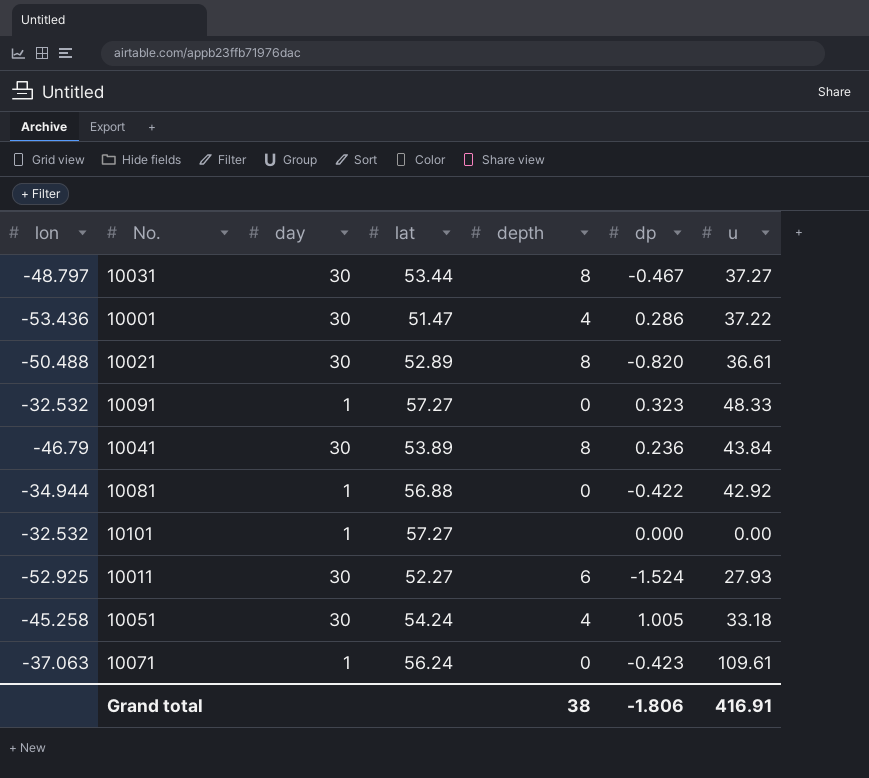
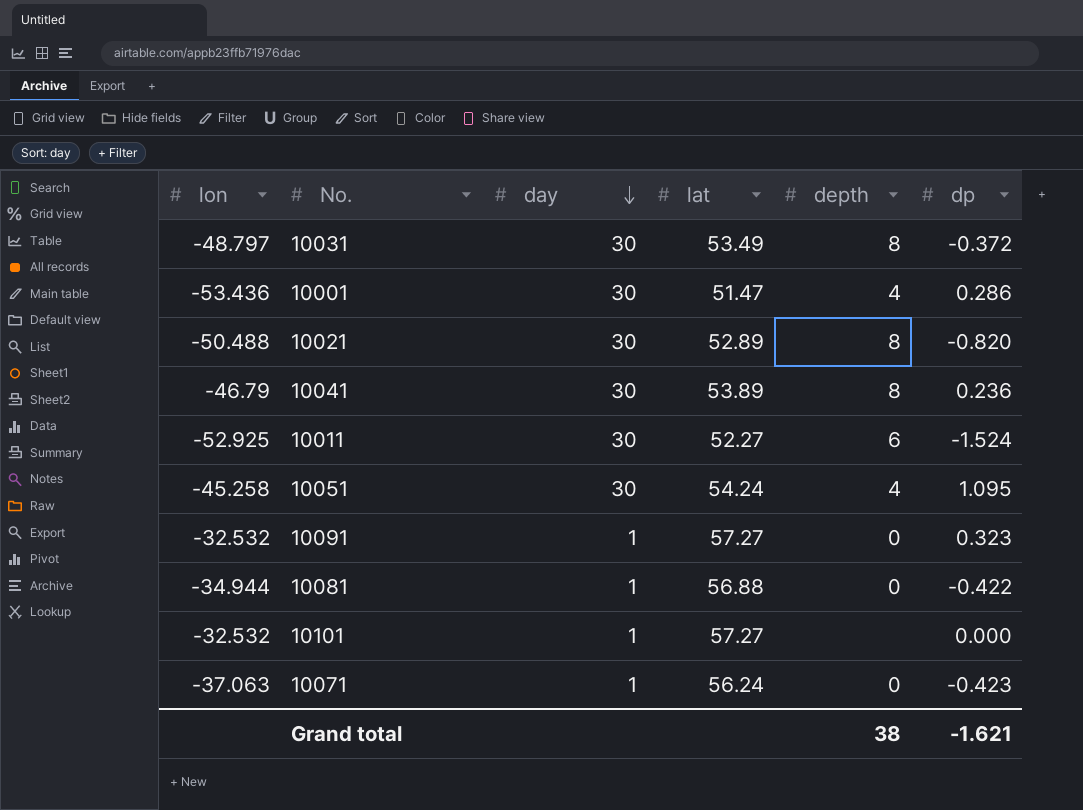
row order: none -> day descending
column u | position: 7 -> none
10031 | lat: 53.44 -> 53.49
10031 | dp: -0.467 -> -0.372
10051 | dp: 1.005 -> 1.095
Grand total | dp: -1.806 -> -1.621

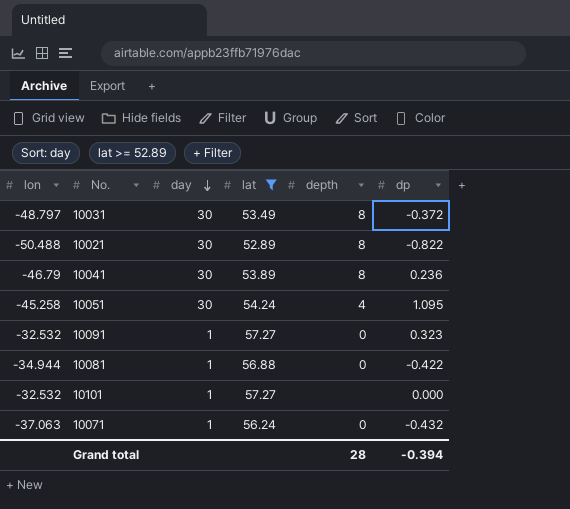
filter: none -> lat >= 52.89
10021 | dp: -0.820 -> -0.822
10071 | dp: -0.423 -> -0.432
Grand total | depth: 38 -> 28
Grand total | dp: -1.621 -> -0.394

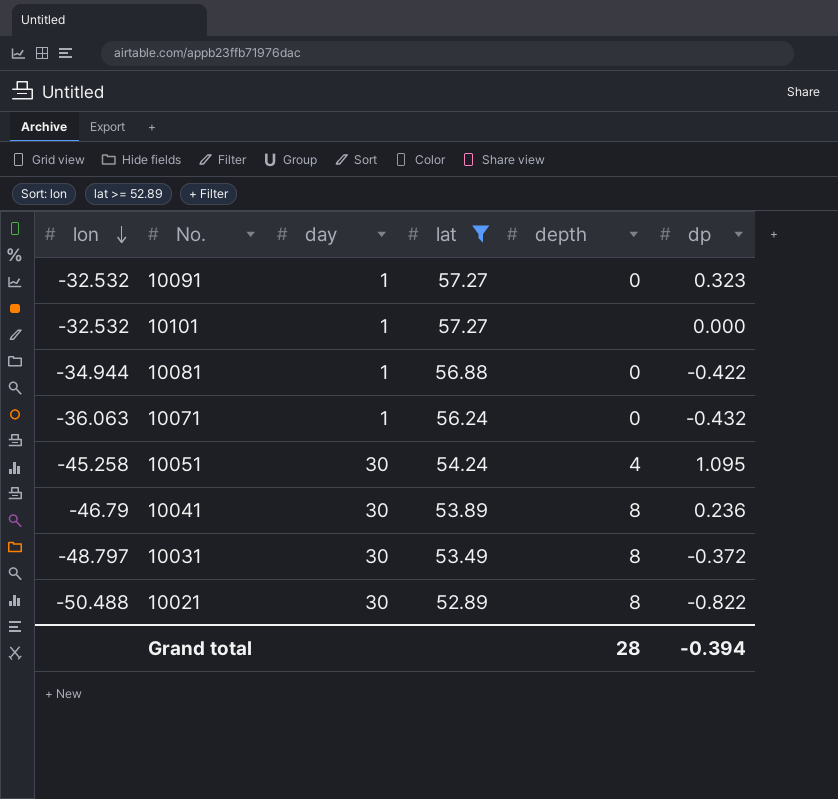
row order: day descending -> lon descending
10071 | lon: -37.063 -> -36.063

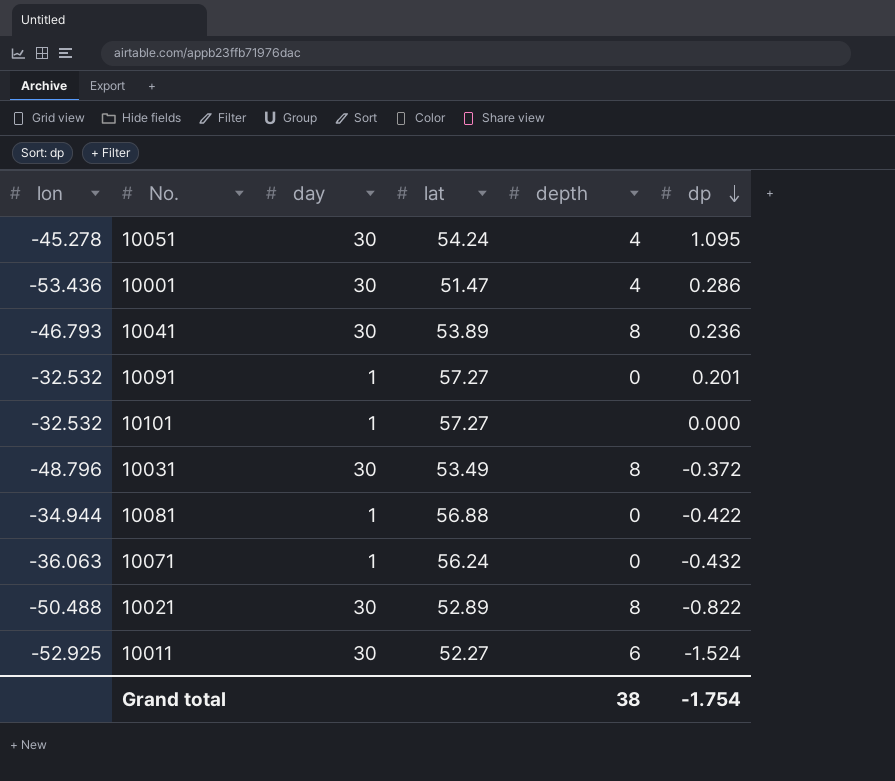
filter: lat >= 52.89 -> none
row order: lon descending -> dp descending
10051 | lon: -45.258 -> -45.278
10041 | lon: -46.79 -> -46.793
10091 | dp: 0.323 -> 0.201
10031 | lon: -48.797 -> -48.796
Grand total | depth: 28 -> 38
Grand total | dp: -0.394 -> -1.754

